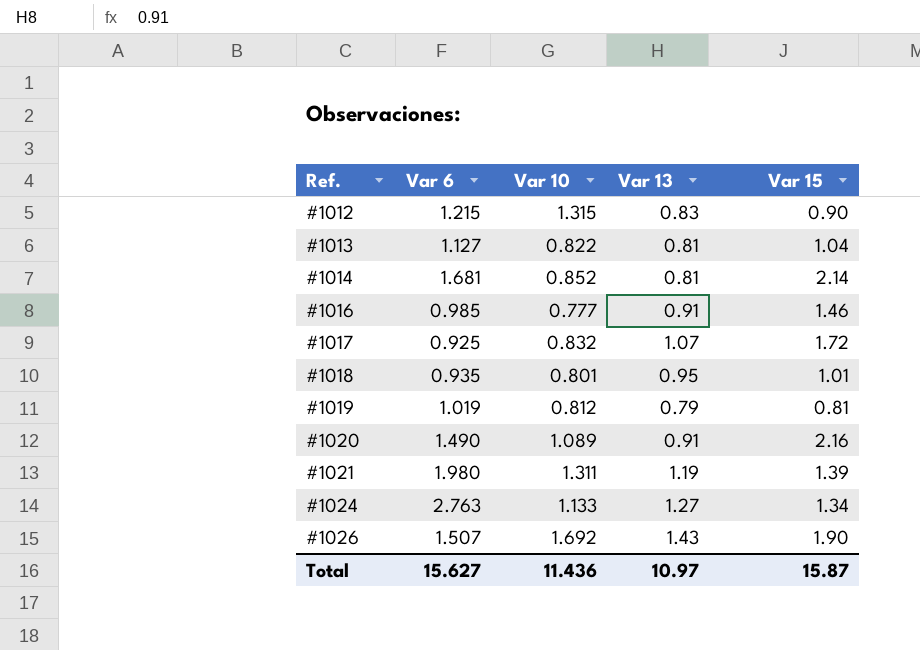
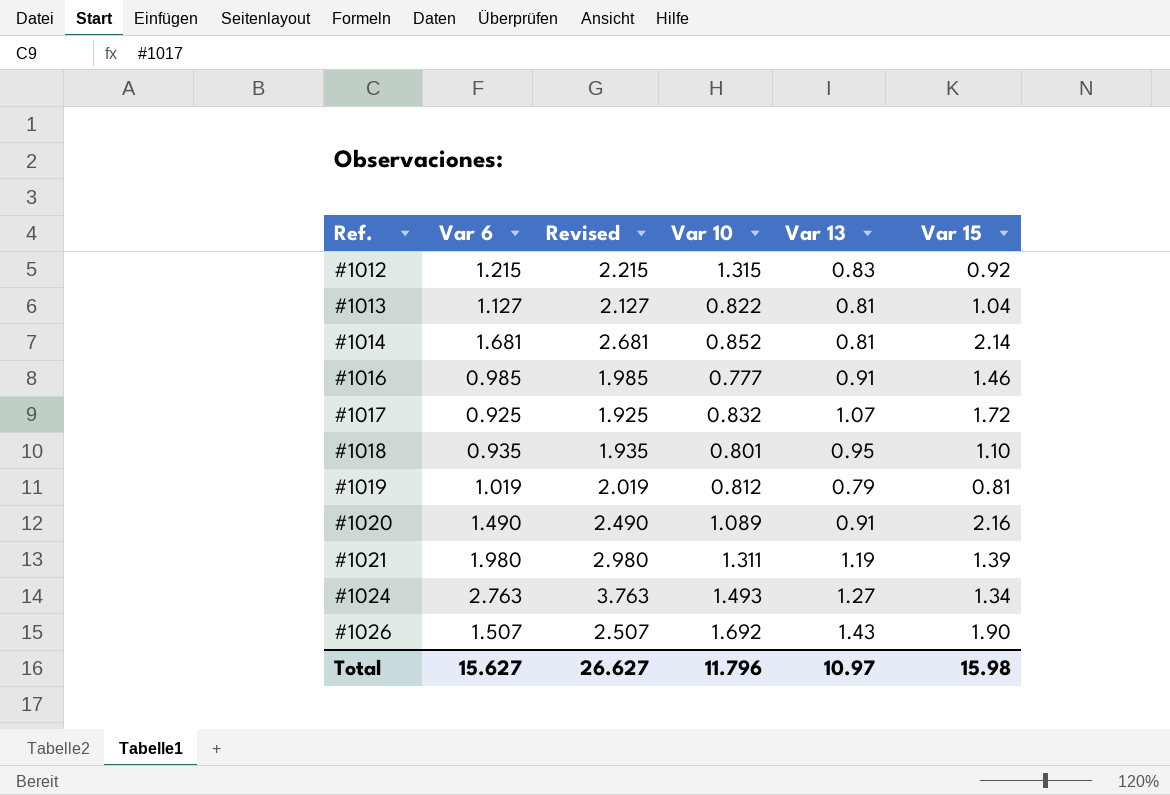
column Revised | formula: none -> [Var 6] + 1
#1012 | Var 15: 0.90 -> 0.92
#1018 | Var 15: 1.01 -> 1.10
#1024 | Var 10: 1.133 -> 1.493
Total | Var 10: 11.436 -> 11.796
Total | Var 15: 15.87 -> 15.98

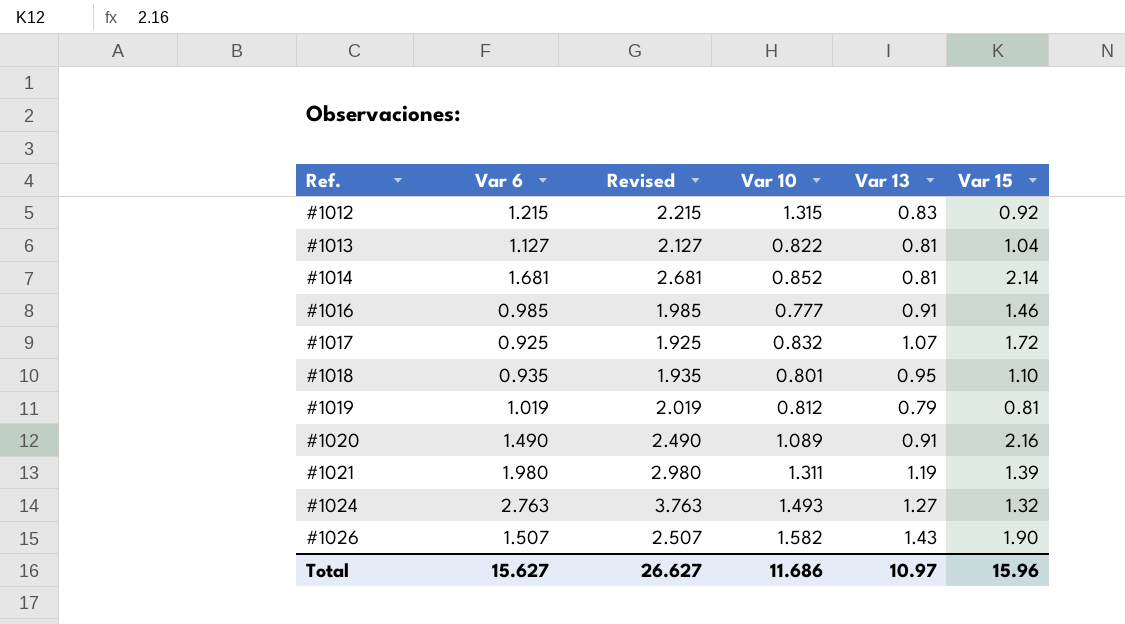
#1024 | Var 15: 1.34 -> 1.32
#1026 | Var 10: 1.692 -> 1.582
Total | Var 10: 11.796 -> 11.686
Total | Var 15: 15.98 -> 15.96

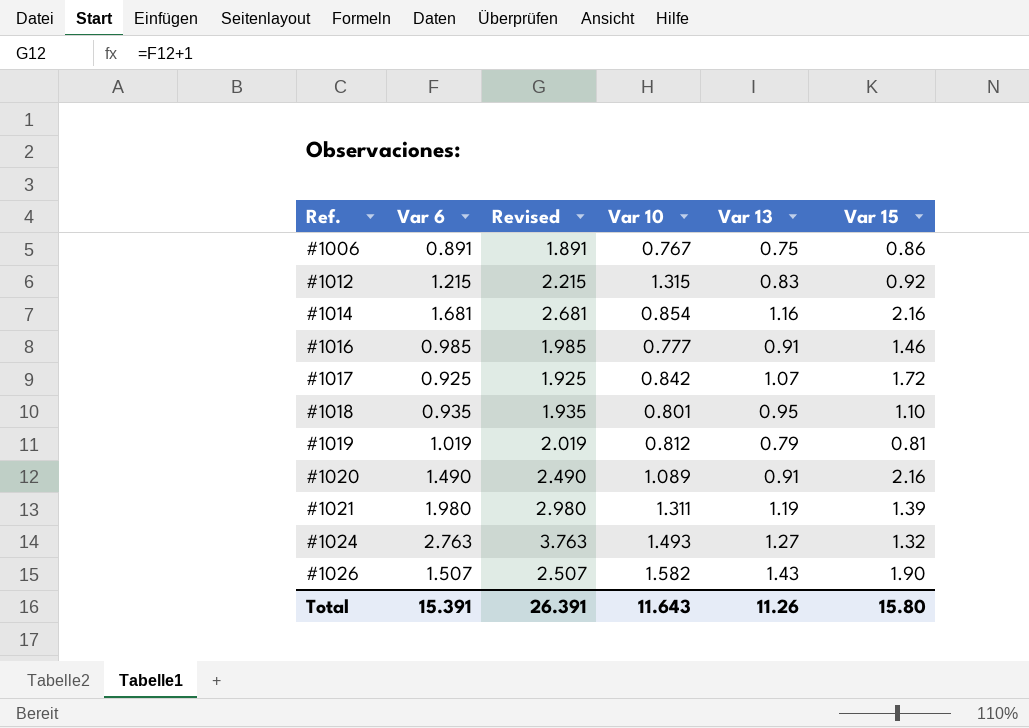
row #1013: 1.127 | 2.127 | 0.822 | 0.81 | 1.04 -> none
row #1006: none -> 0.891 | 1.891 | 0.767 | 0.75 | 0.86
#1014 | Var 10: 0.852 -> 0.854
#1014 | Var 13: 0.81 -> 1.16
#1014 | Var 15: 2.14 -> 2.16
#1017 | Var 10: 0.832 -> 0.842
Total | Var 6: 15.627 -> 15.391
Total | Revised: 26.627 -> 26.391
Total | Var 10: 11.686 -> 11.643
Total | Var 13: 10.97 -> 11.26
Total | Var 15: 15.96 -> 15.80

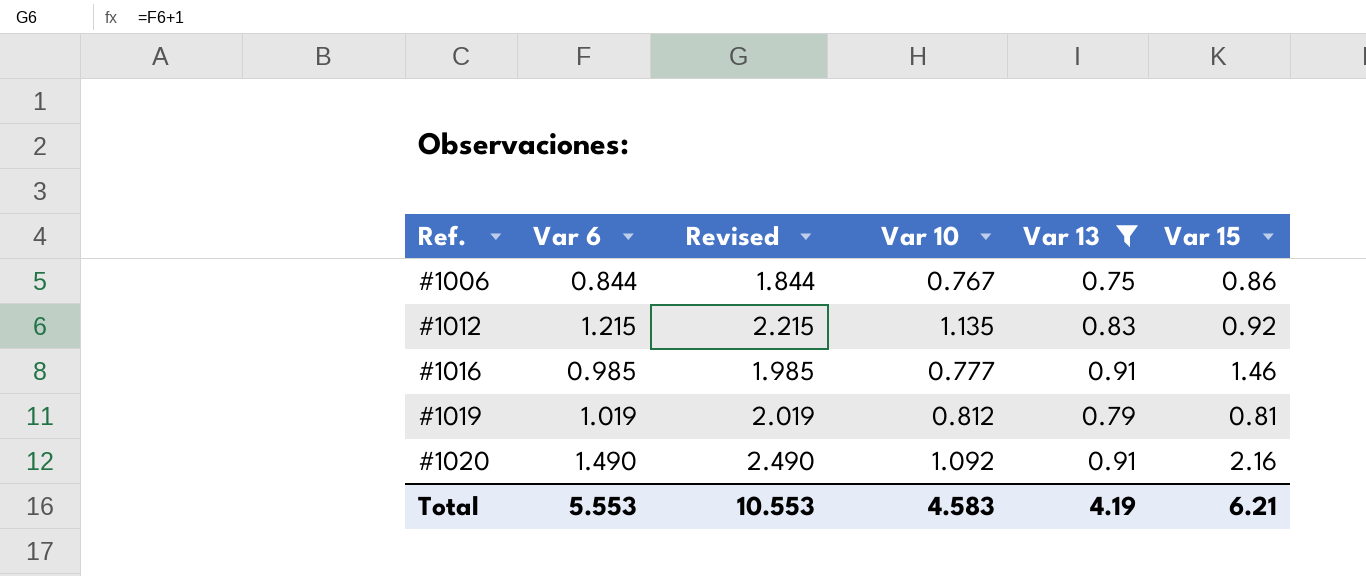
filter: none -> Var 13 <= 0.91
#1006 | Var 6: 0.891 -> 0.844
#1006 | Revised: 1.891 -> 1.844
#1012 | Var 10: 1.315 -> 1.135
#1020 | Var 10: 1.089 -> 1.092
Total | Var 6: 15.391 -> 5.553
Total | Revised: 26.391 -> 10.553
Total | Var 10: 11.643 -> 4.583
Total | Var 13: 11.26 -> 4.19
Total | Var 15: 15.80 -> 6.21

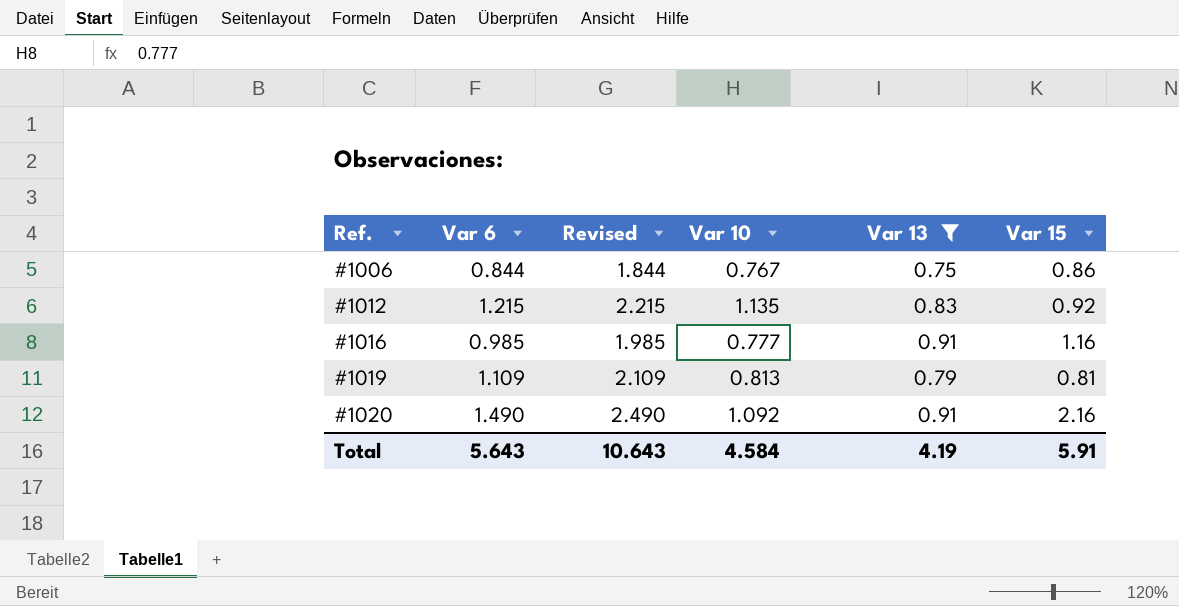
#1016 | Var 15: 1.46 -> 1.16
#1019 | Var 6: 1.019 -> 1.109
#1019 | Revised: 2.019 -> 2.109
#1019 | Var 10: 0.812 -> 0.813
Total | Var 6: 5.553 -> 5.643
Total | Revised: 10.553 -> 10.643
Total | Var 10: 4.583 -> 4.584
Total | Var 15: 6.21 -> 5.91

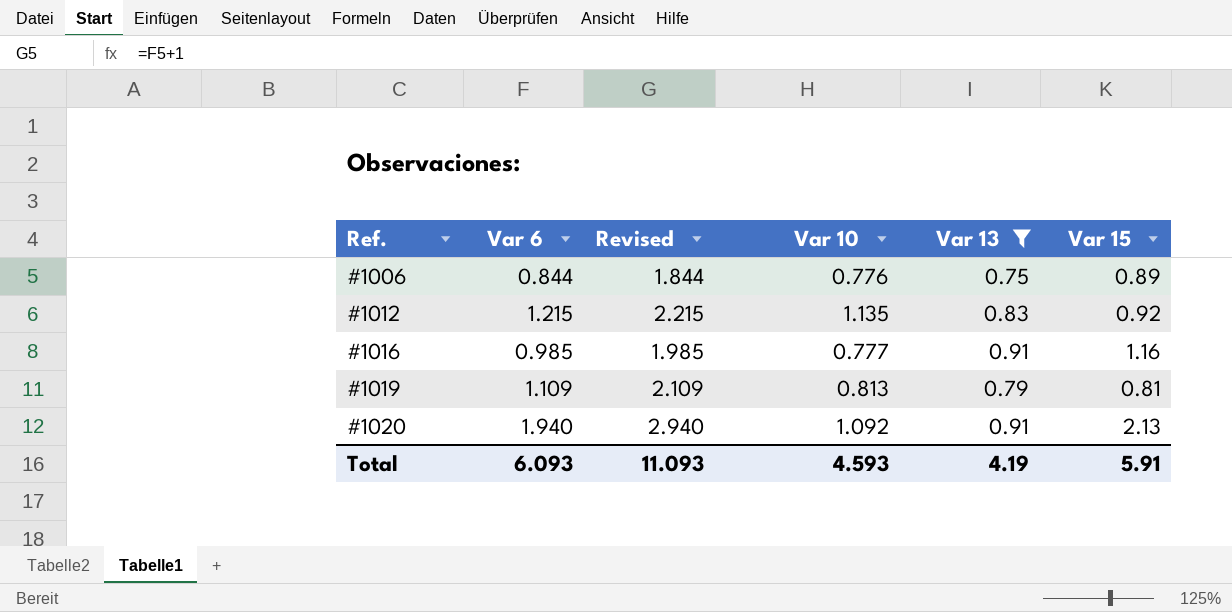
#1006 | Var 10: 0.767 -> 0.776
#1006 | Var 15: 0.86 -> 0.89
#1020 | Var 6: 1.490 -> 1.940
#1020 | Revised: 2.490 -> 2.940
#1020 | Var 15: 2.16 -> 2.13
Total | Var 6: 5.643 -> 6.093
Total | Revised: 10.643 -> 11.093
Total | Var 10: 4.584 -> 4.593

